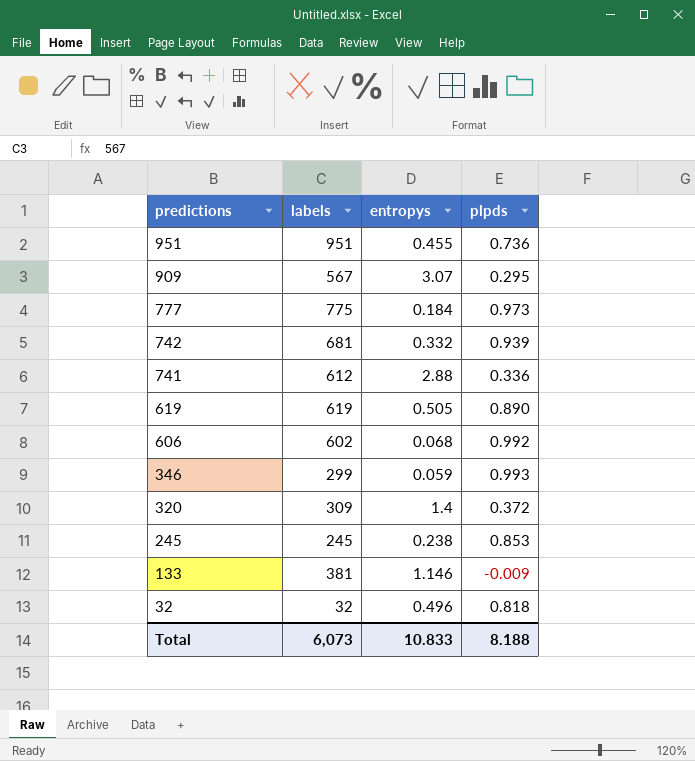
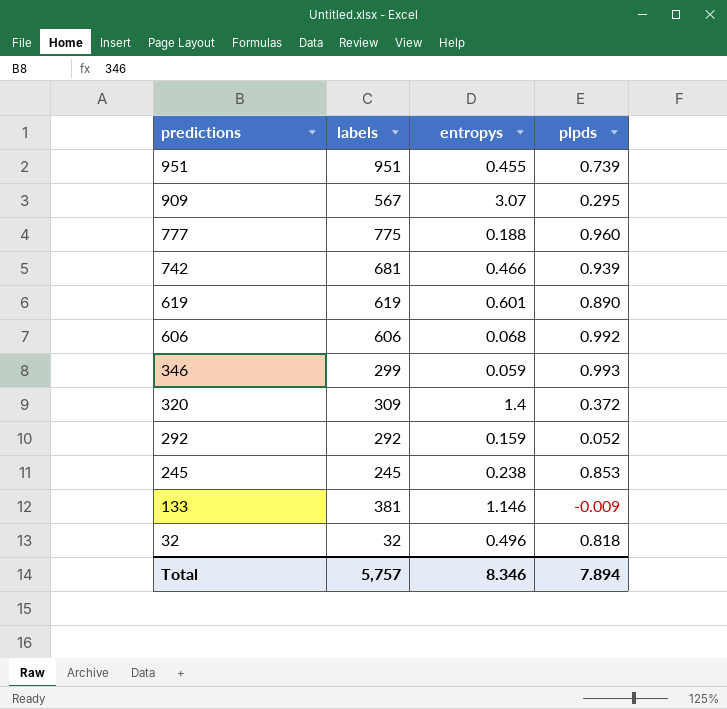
row 741: 612 | 2.88 | 0.336 -> none
951 | plpds: 0.736 -> 0.739
777 | entropys: 0.184 -> 0.188
777 | plpds: 0.973 -> 0.960
742 | entropys: 0.332 -> 0.466
619 | entropys: 0.505 -> 0.601
606 | labels: 602 -> 606
row 292: none -> 292 | 0.159 | 0.052
Total | labels: 6,073 -> 5,757
Total | entropys: 10.833 -> 8.346
Total | plpds: 8.188 -> 7.894

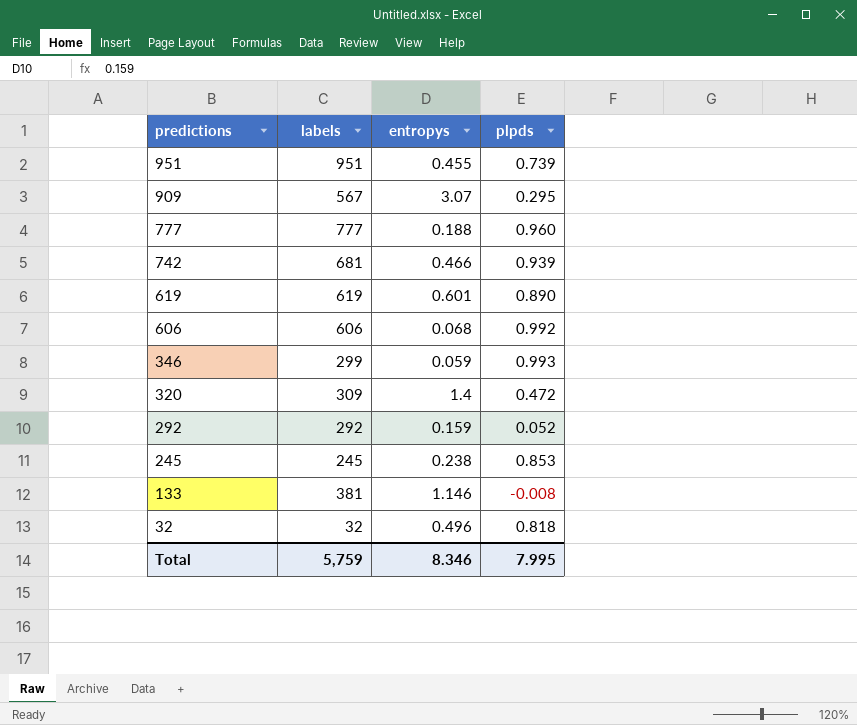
777 | labels: 775 -> 777
320 | plpds: 0.372 -> 0.472
133 | plpds: -0.009 -> -0.008
Total | labels: 5,757 -> 5,759
Total | plpds: 7.894 -> 7.995

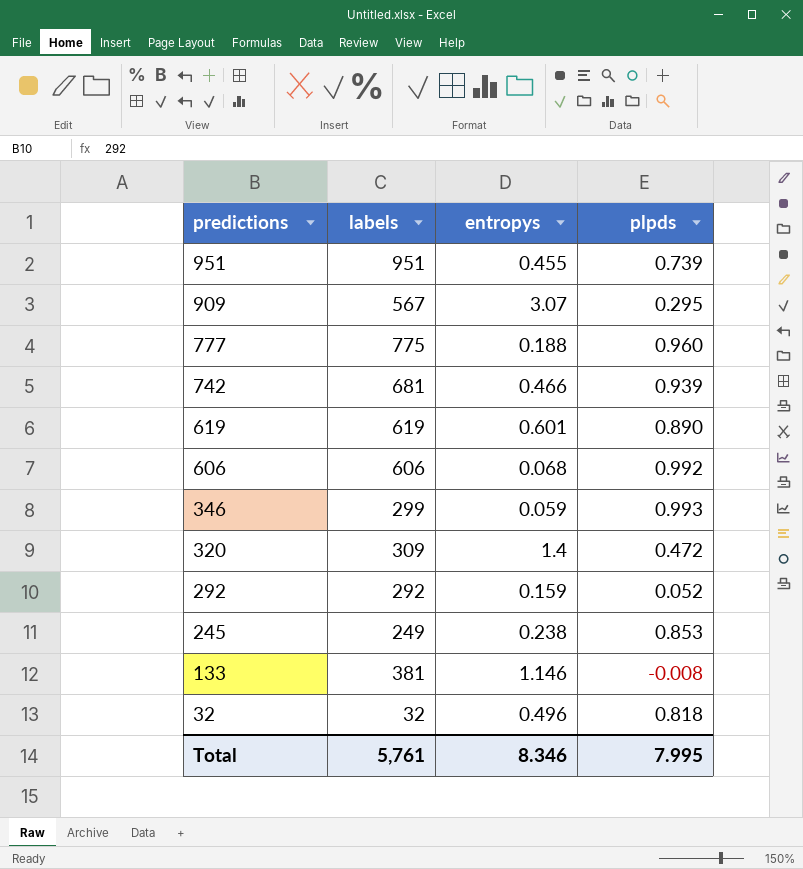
777 | labels: 777 -> 775
245 | labels: 245 -> 249
Total | labels: 5,759 -> 5,761

